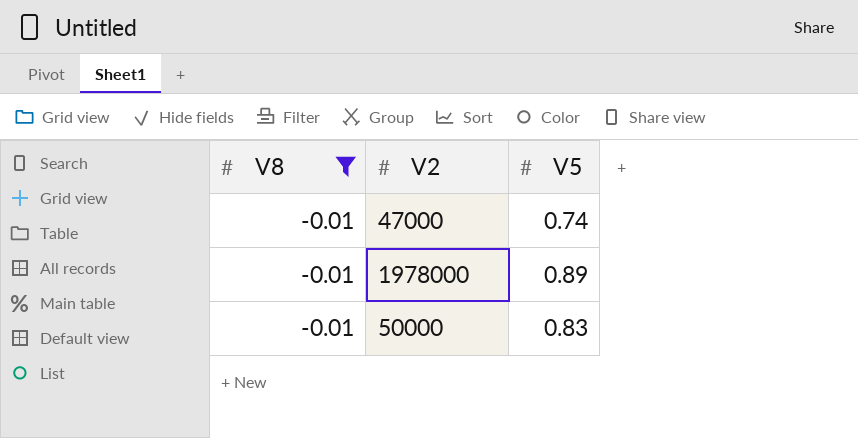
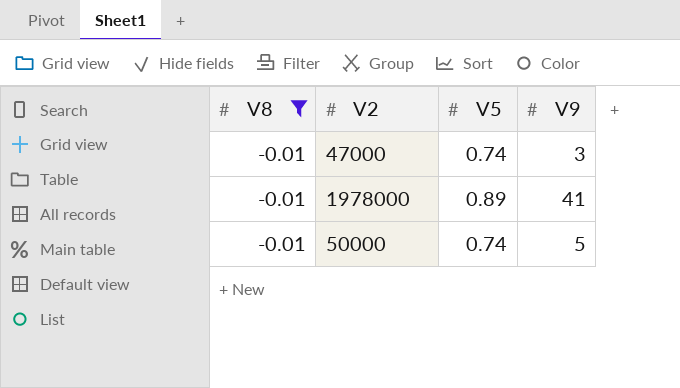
column V9 | position: none -> 4
50000 | V5: 0.83 -> 0.74

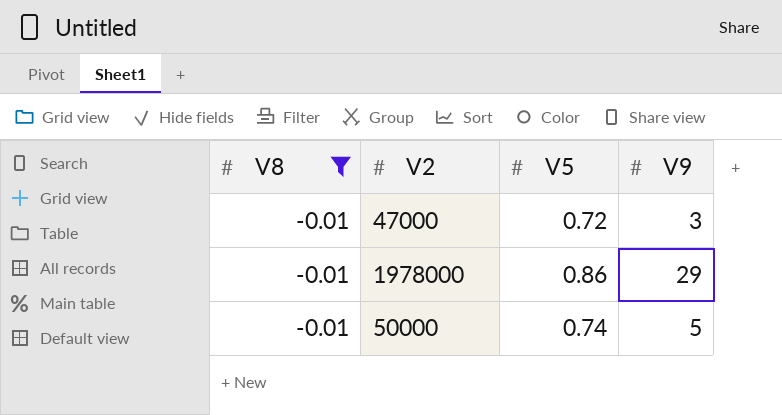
47000 | V5: 0.74 -> 0.72
1978000 | V5: 0.89 -> 0.86
1978000 | V9: 41 -> 29

